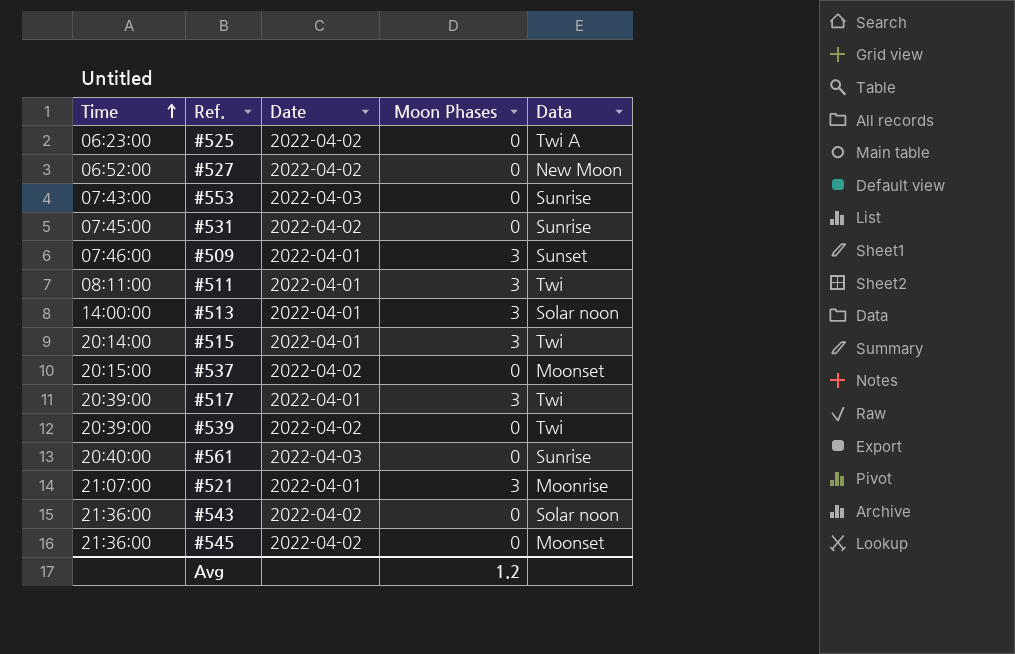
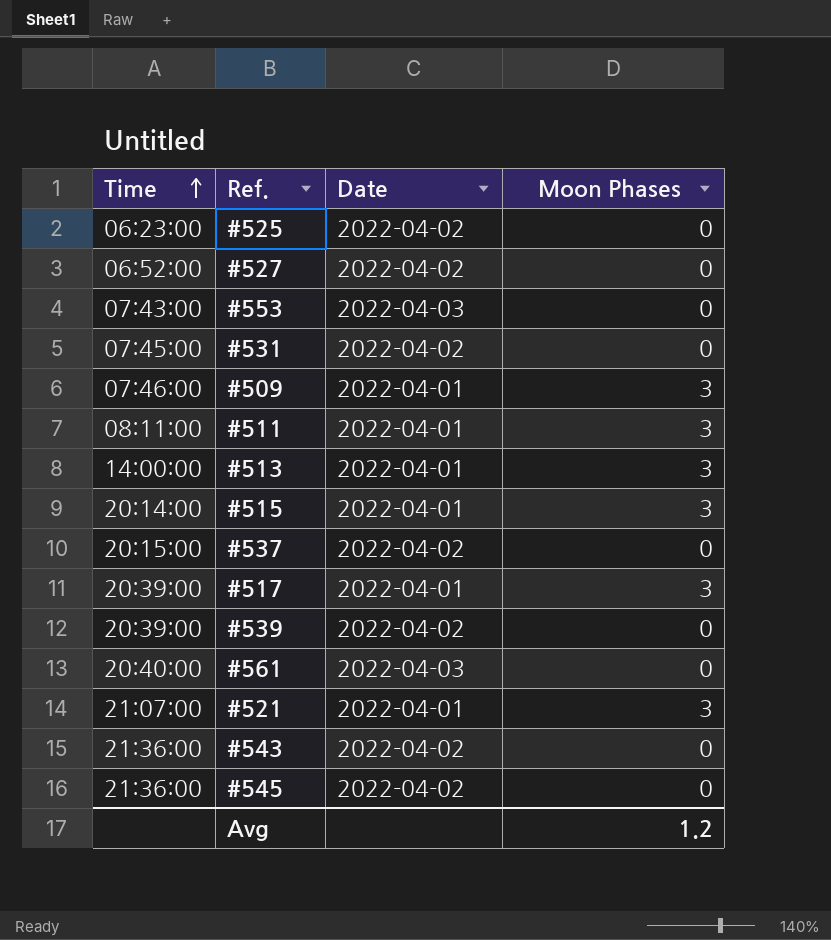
column Data | position: 5 -> none

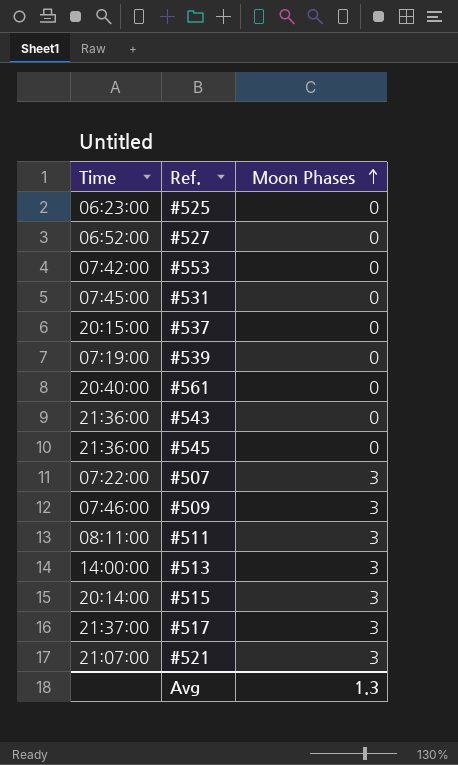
row order: Time ascending -> Moon Phases ascending
column Date | position: 3 -> none
#553 | Time: 07:43:00 -> 07:42:00
#539 | Time: 20:39:00 -> 07:19:00
row #507: none -> 07:22:00 | 3
#517 | Time: 20:39:00 -> 21:37:00
Avg | Moon Phases: 1.2 -> 1.3

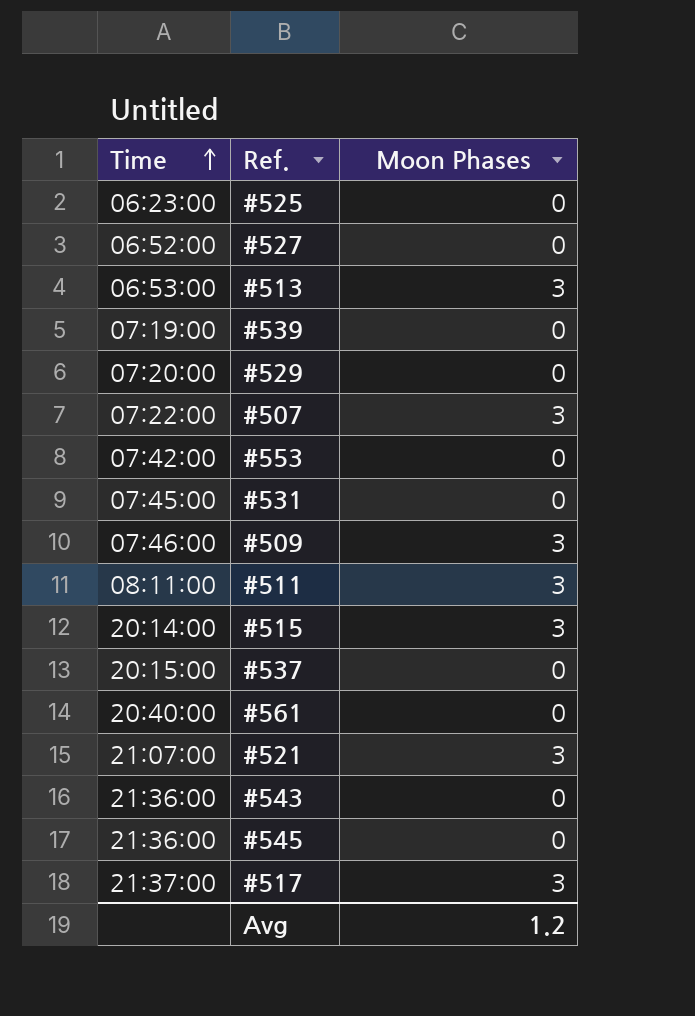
row order: Moon Phases ascending -> Time ascending
#513 | Time: 14:00:00 -> 06:53:00
row #529: none -> 07:20:00 | 0
Avg | Moon Phases: 1.3 -> 1.2

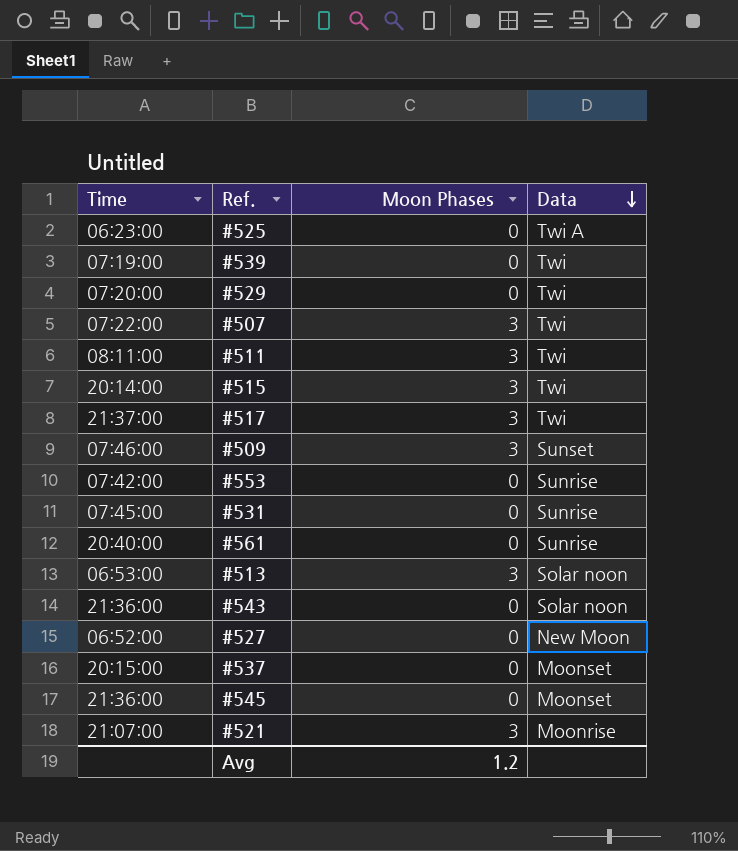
row order: Time ascending -> Data descending
column Data | position: none -> 4

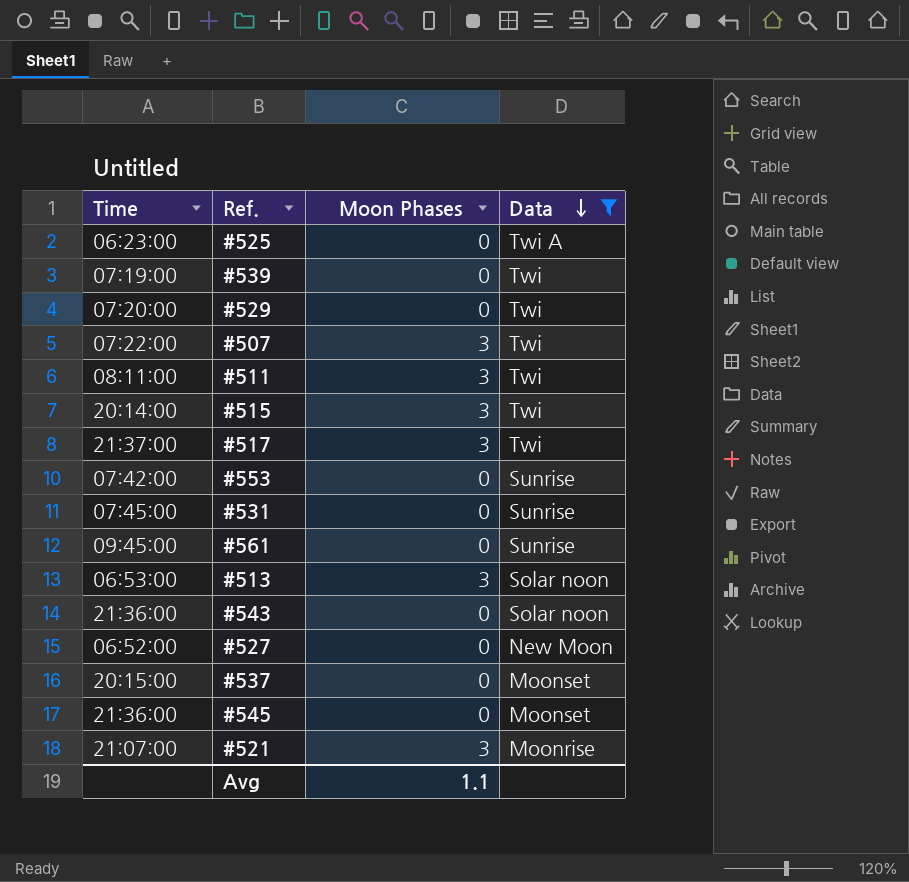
filter: none -> Data != Sunset
#561 | Time: 20:40:00 -> 09:45:00
Avg | Moon Phases: 1.2 -> 1.1

